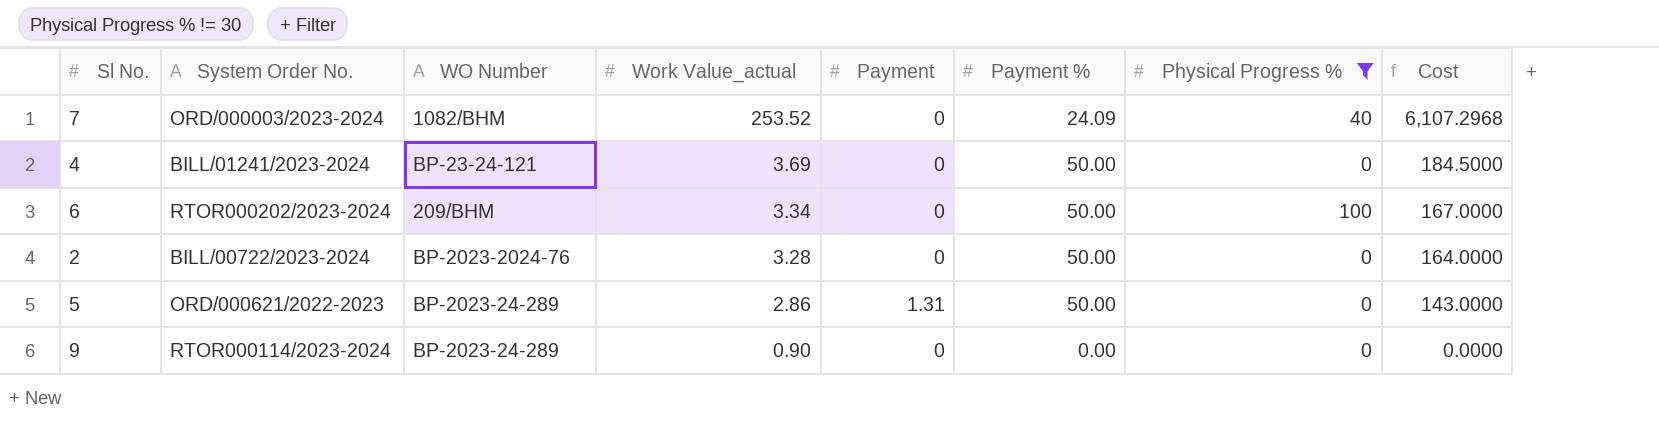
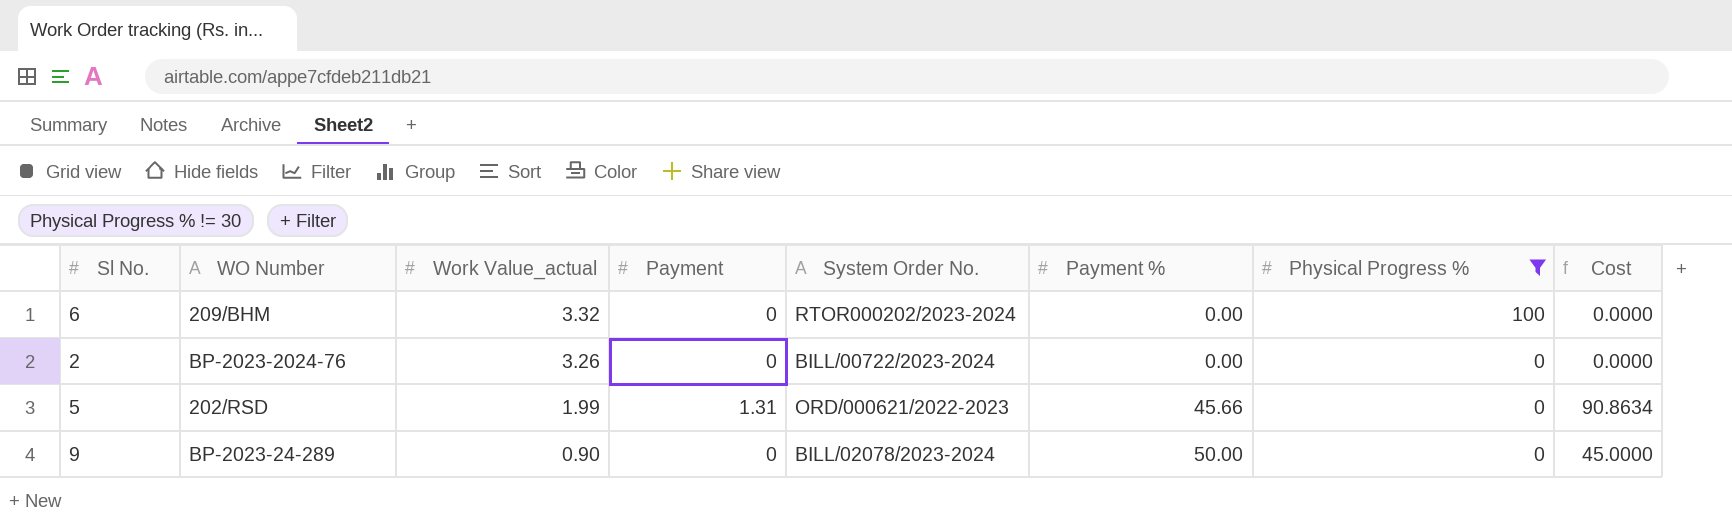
column System Order No. | position: 2 -> 5
row 7: ORD/000003/2023-2024 | 1082/BHM | 253.52 | 0 | 24.09 | 40 | 6,107.2968 -> none
row 4: BILL/01241/2023-2024 | BP-23-24-121 | 3.69 | 0 | 50.00 | 0 | 184.5000 -> none
6 | Work Value_actual: 3.34 -> 3.32
6 | Payment %: 50.00 -> 0.00
6 | Cost: 167.0000 -> 0.0000
2 | Work Value_actual: 3.28 -> 3.26
2 | Payment %: 50.00 -> 0.00
2 | Cost: 164.0000 -> 0.0000
5 | WO Number: BP-2023-24-289 -> 202/RSD
5 | Work Value_actual: 2.86 -> 1.99
5 | Payment %: 50.00 -> 45.66
5 | Cost: 143.0000 -> 90.8634
9 | System Order No.: RTOR000114/2023-2024 -> BILL/02078/2023-2024
9 | Payment %: 0.00 -> 50.00
9 | Cost: 0.0000 -> 45.0000

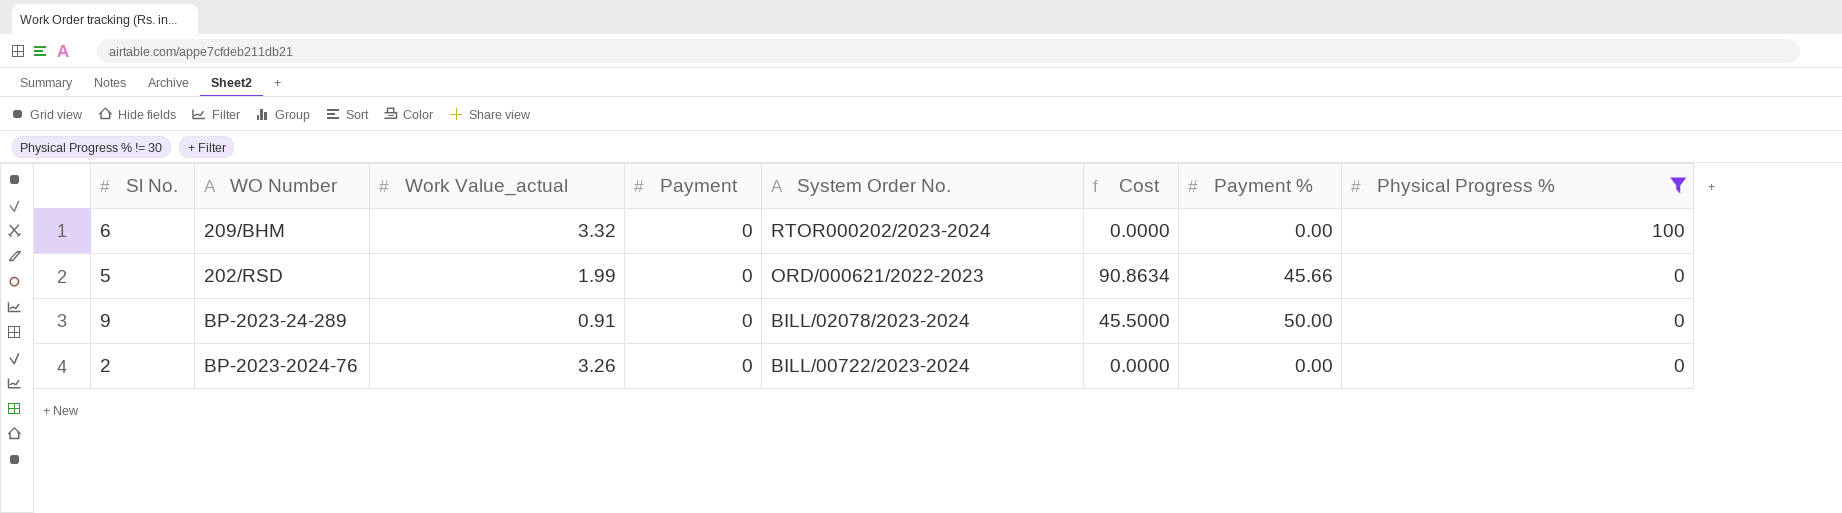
row order: Work Value_actual descending -> System Order No. descending
column Cost | position: 8 -> 6
5 | Payment: 1.31 -> 0
9 | Work Value_actual: 0.90 -> 0.91
9 | Cost: 45.0000 -> 45.5000

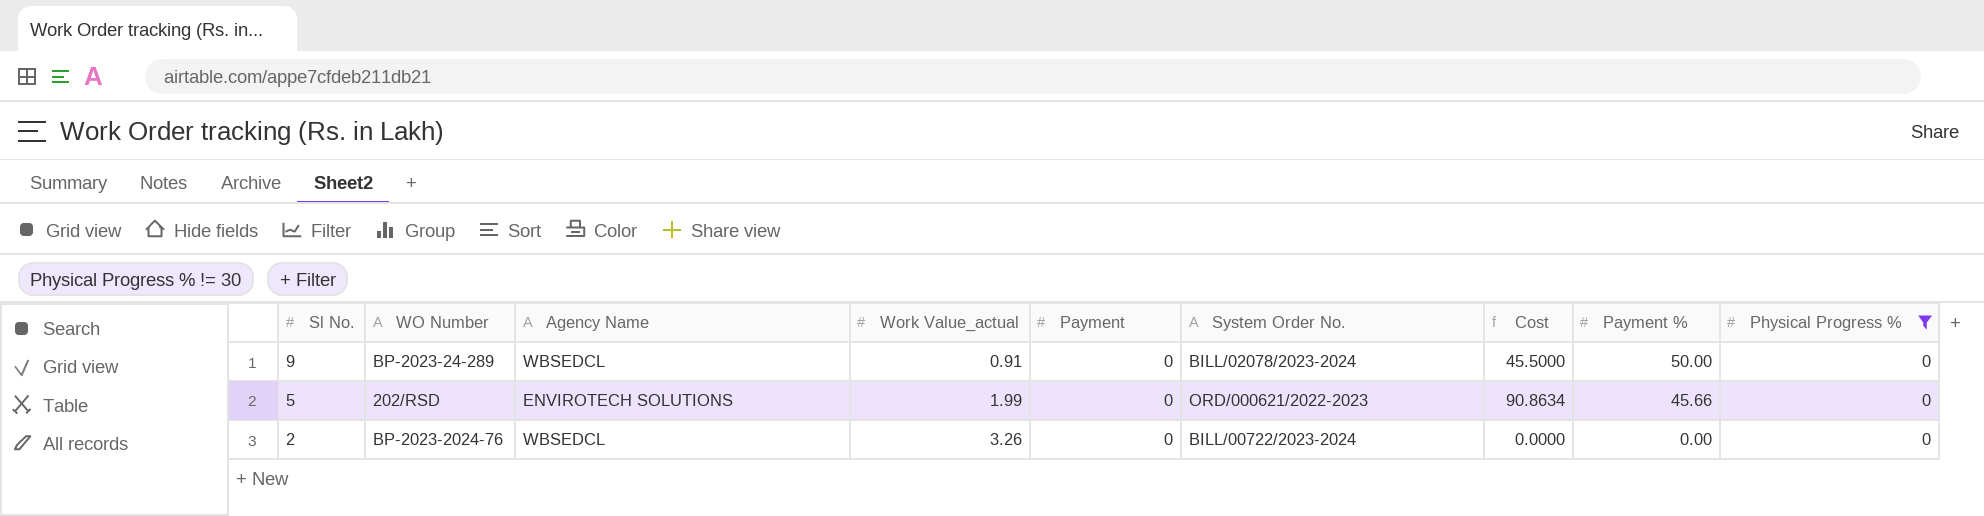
row order: System Order No. descending -> Sl No. descending
column Agency Name | position: none -> 3
row 6: 209/BHM | 3.32 | 0 | RTOR000202/2023-2024 | 0.0000 | 0.00 | 100 -> none

